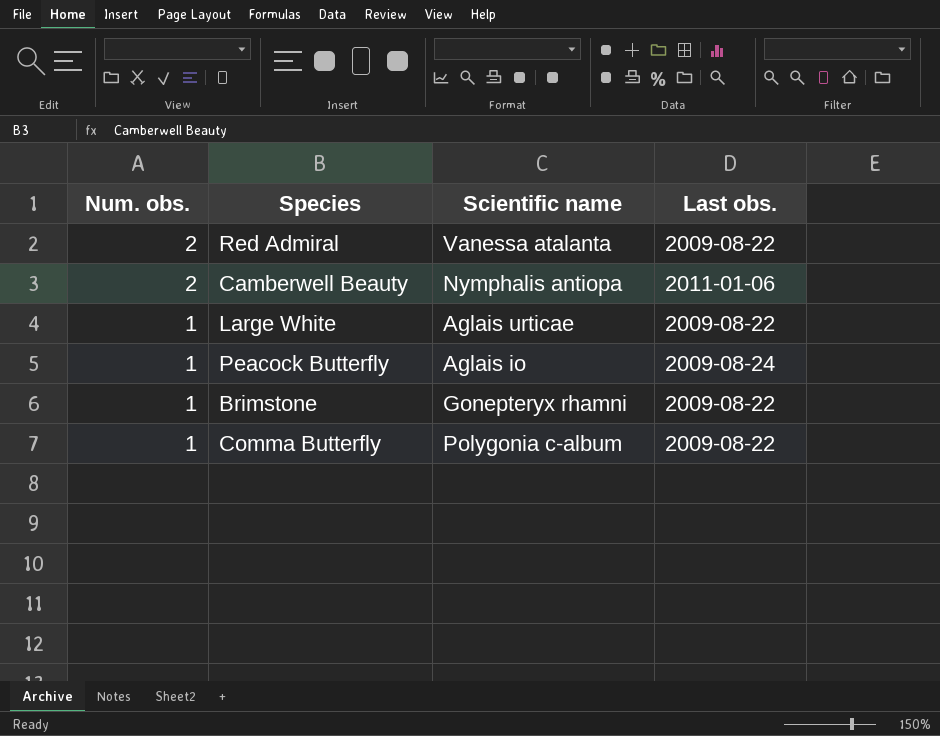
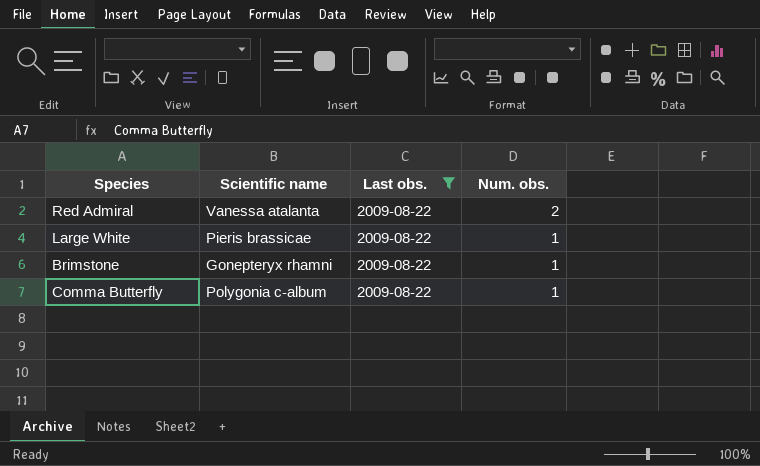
filter: none -> Last obs. = 2009-08-22
column Num. obs. | position: 1 -> 4
Large White | Scientific name: Aglais urticae -> Pieris brassicae

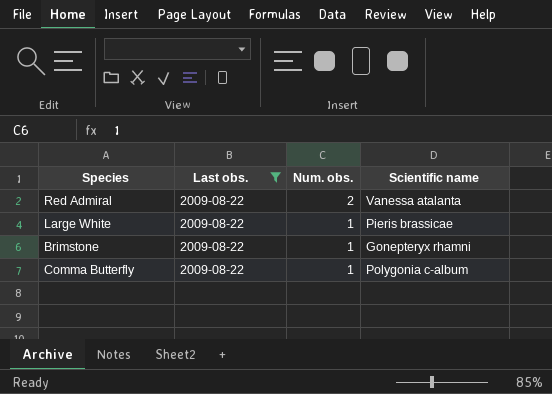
column Scientific name | position: 2 -> 4

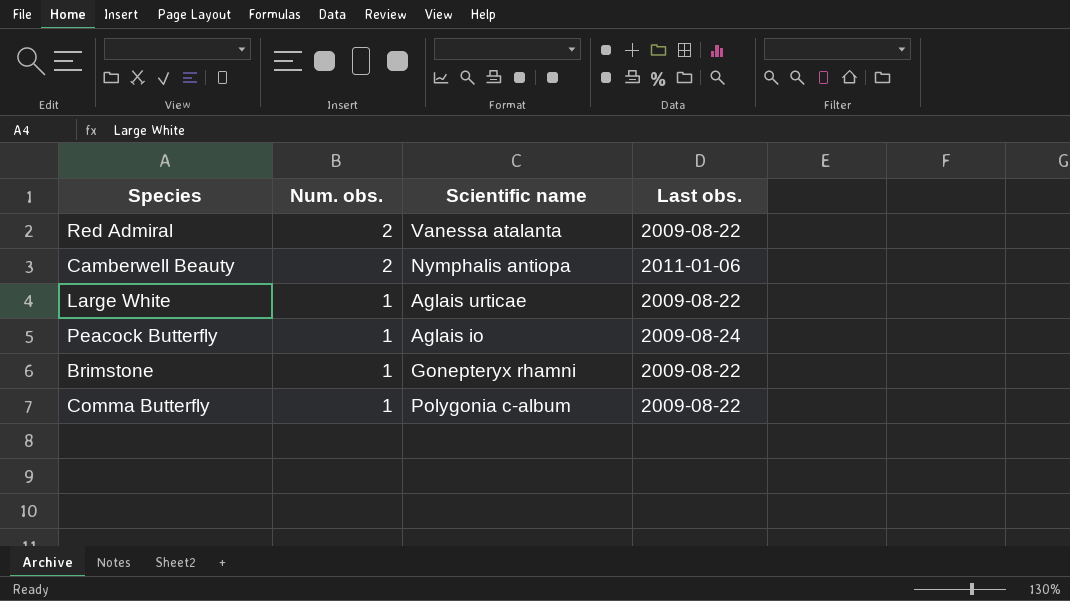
filter: Last obs. = 2009-08-22 -> none
column Last obs. | position: 2 -> 4
Large White | Scientific name: Pieris brassicae -> Aglais urticae

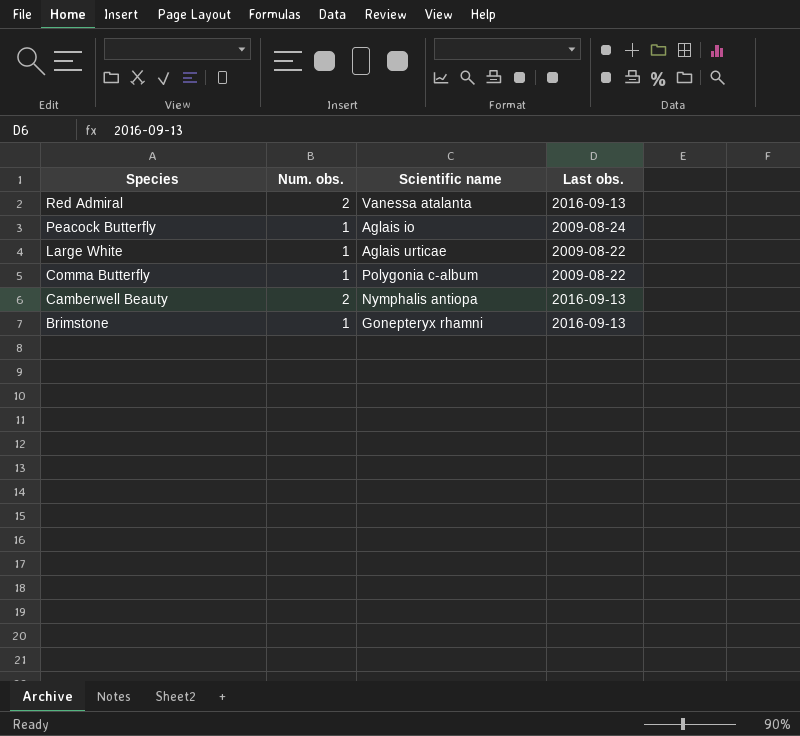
row order: Num. obs. descending -> Species descending
Red Admiral | Last obs.: 2009-08-22 -> 2016-09-13
Camberwell Beauty | Last obs.: 2011-01-06 -> 2016-09-13
Brimstone | Last obs.: 2009-08-22 -> 2016-09-13

